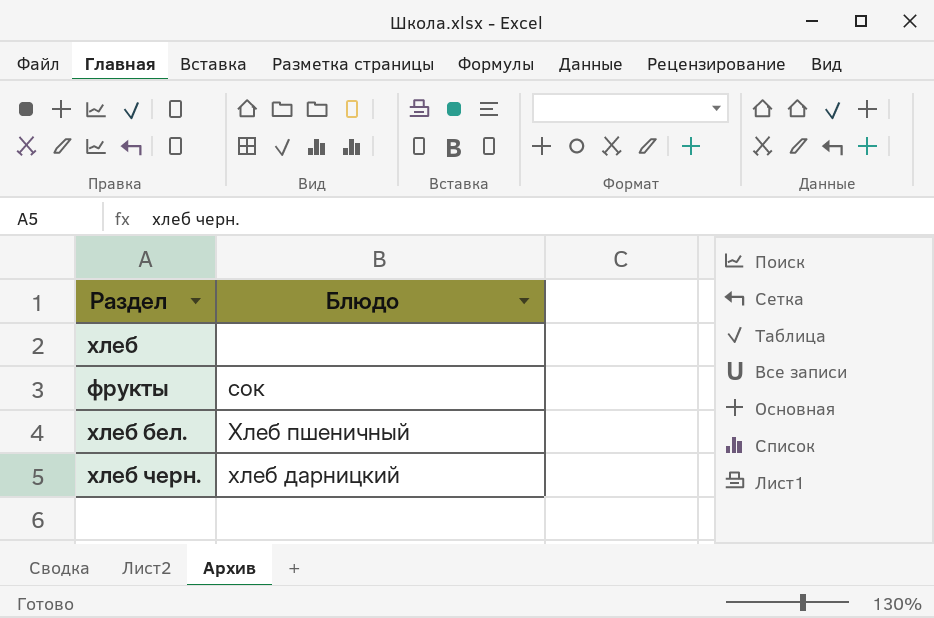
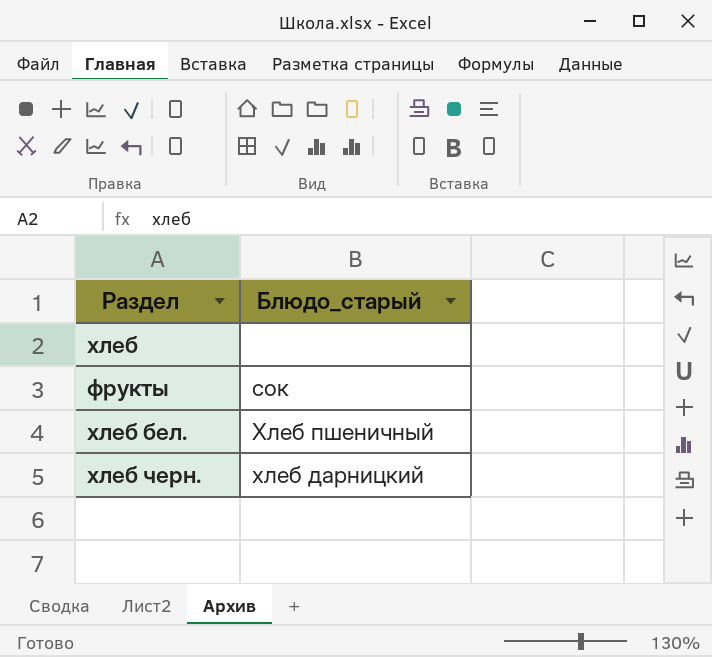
column name: Блюдо -> Блюдо_старый

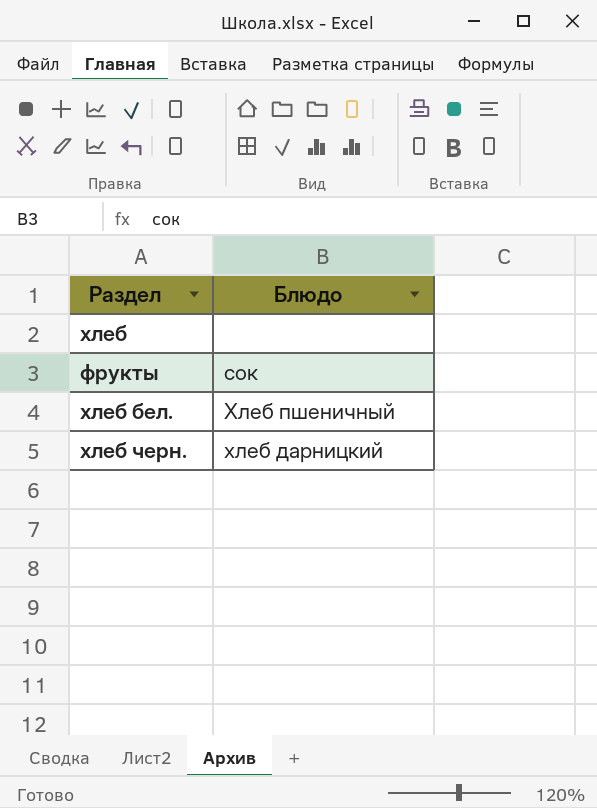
column name: Блюдо_старый -> Блюдо

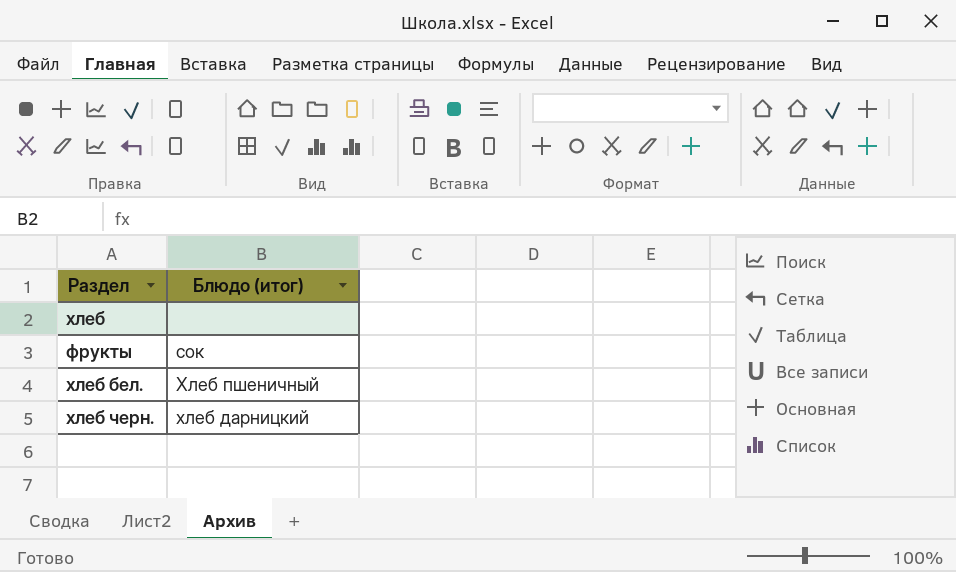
column name: Блюдо -> Блюдо (итог)

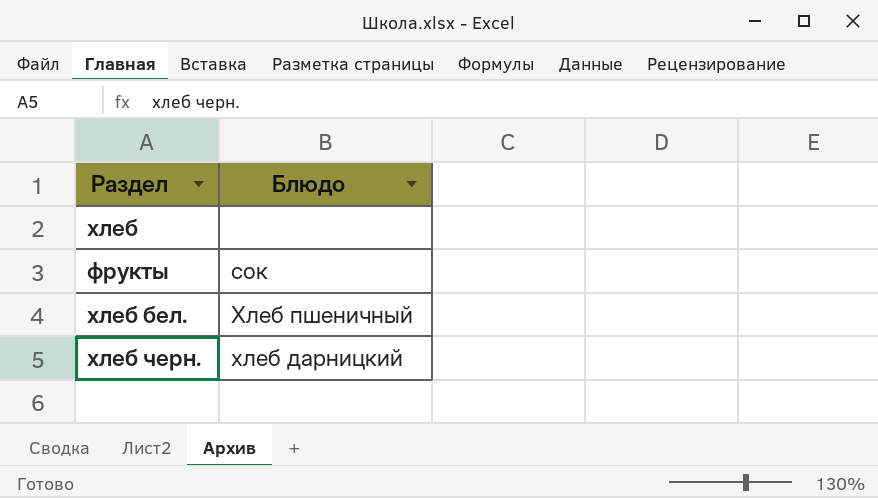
column name: Блюдо (итог) -> Блюдо

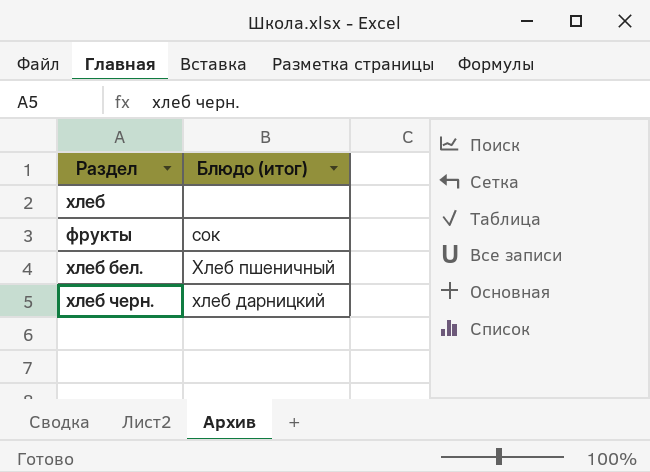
column name: Блюдо -> Блюдо (итог)

